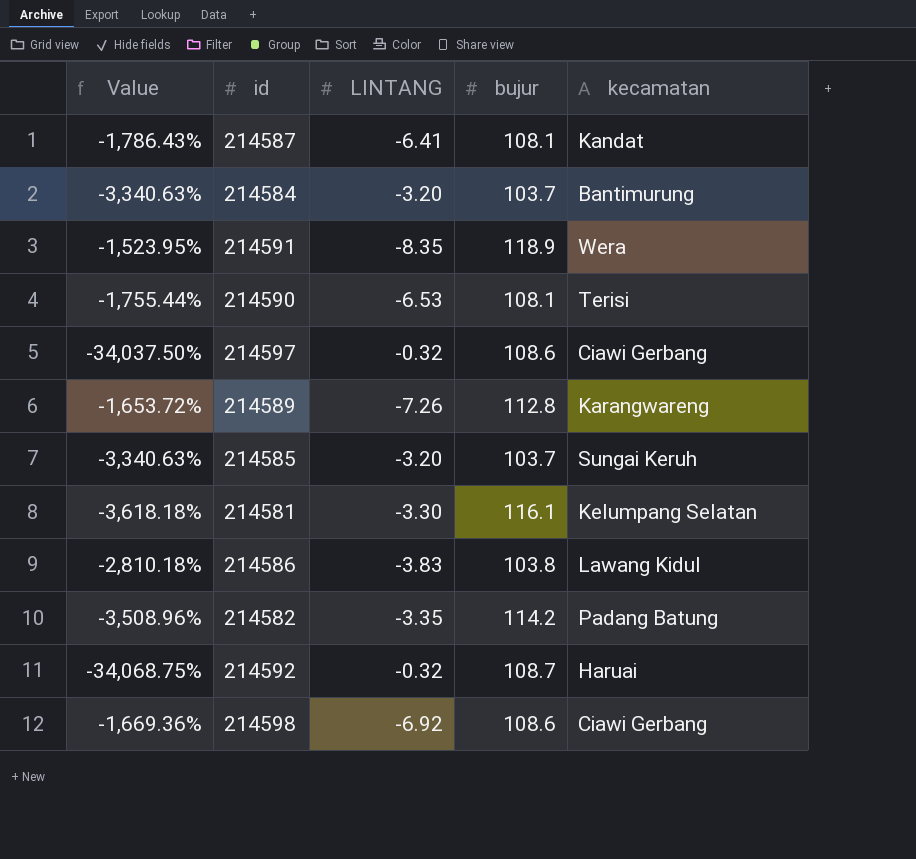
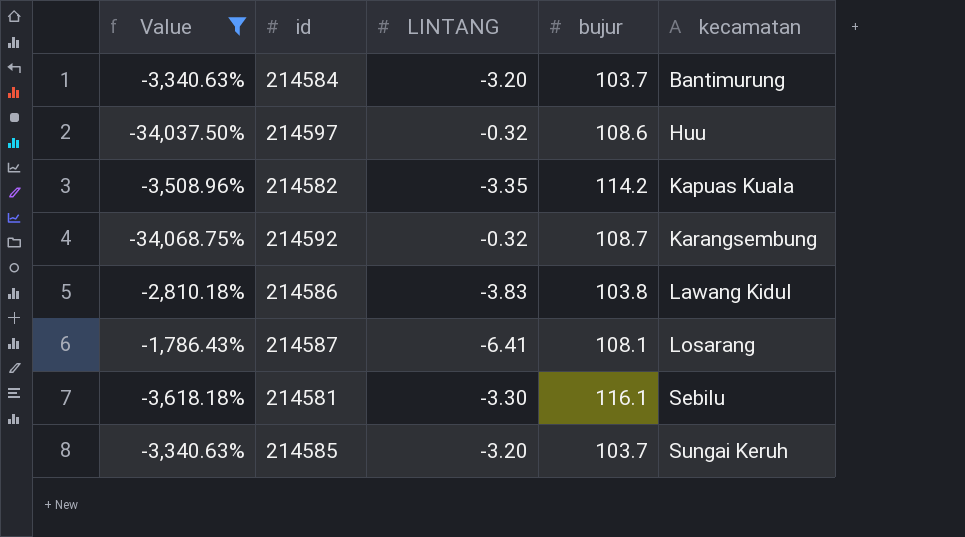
filter: none -> Value <= -1,786.43%
row order: none -> kecamatan ascending
214597 | kecamatan: Ciawi Gerbang -> Huu
214582 | kecamatan: Padang Batung -> Kapuas Kuala
214592 | kecamatan: Haruai -> Karangsembung
214587 | kecamatan: Kandat -> Losarang
214581 | kecamatan: Kelumpang Selatan -> Sebilu

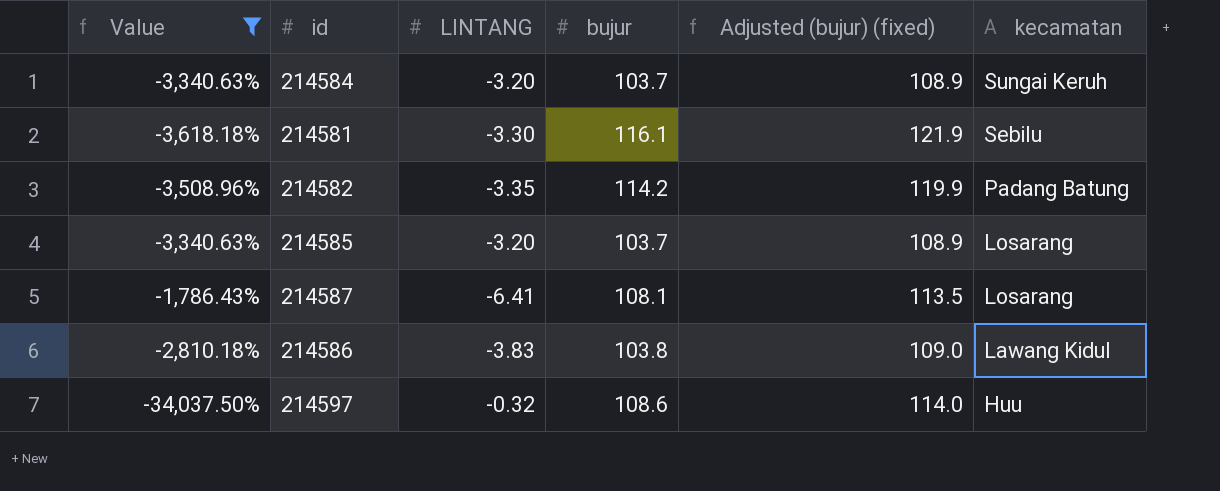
row order: kecamatan ascending -> kecamatan descending
column Adjusted (bujur) (fixed) | formula: none -> [bujur] * 1.05
row 214592: -34,068.75% | -0.32 | 108.7 | Karangsembung -> none
214584 | kecamatan: Bantimurung -> Sungai Keruh
214582 | kecamatan: Kapuas Kuala -> Padang Batung
214585 | kecamatan: Sungai Keruh -> Losarang

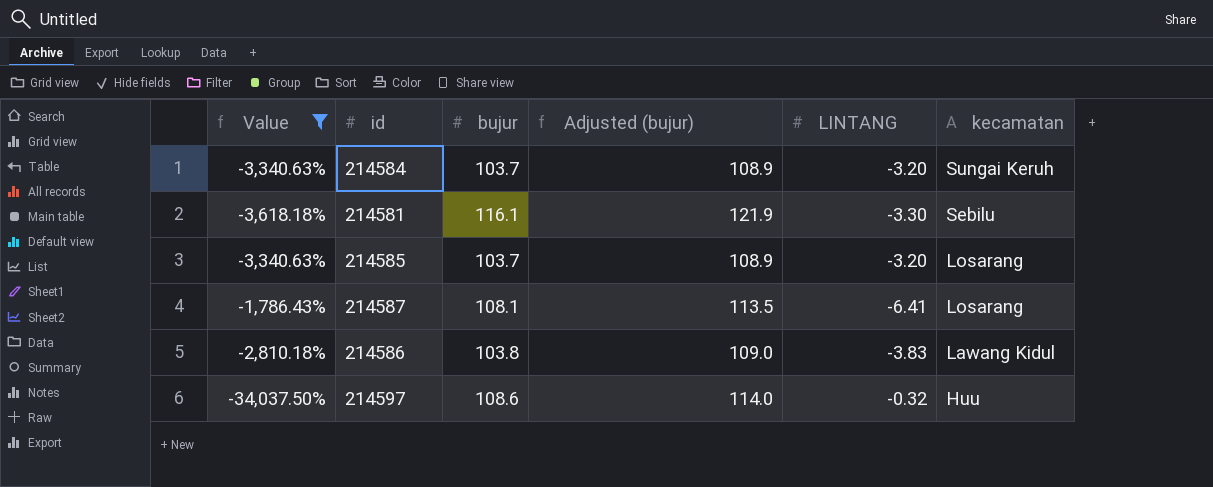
column name: Adjusted (bujur) (fixed) -> Adjusted (bujur)
column LINTANG | position: 3 -> 5
row 214582: -3,508.96% | -3.35 | 114.2 | 119.9 | Padang Batung -> none

